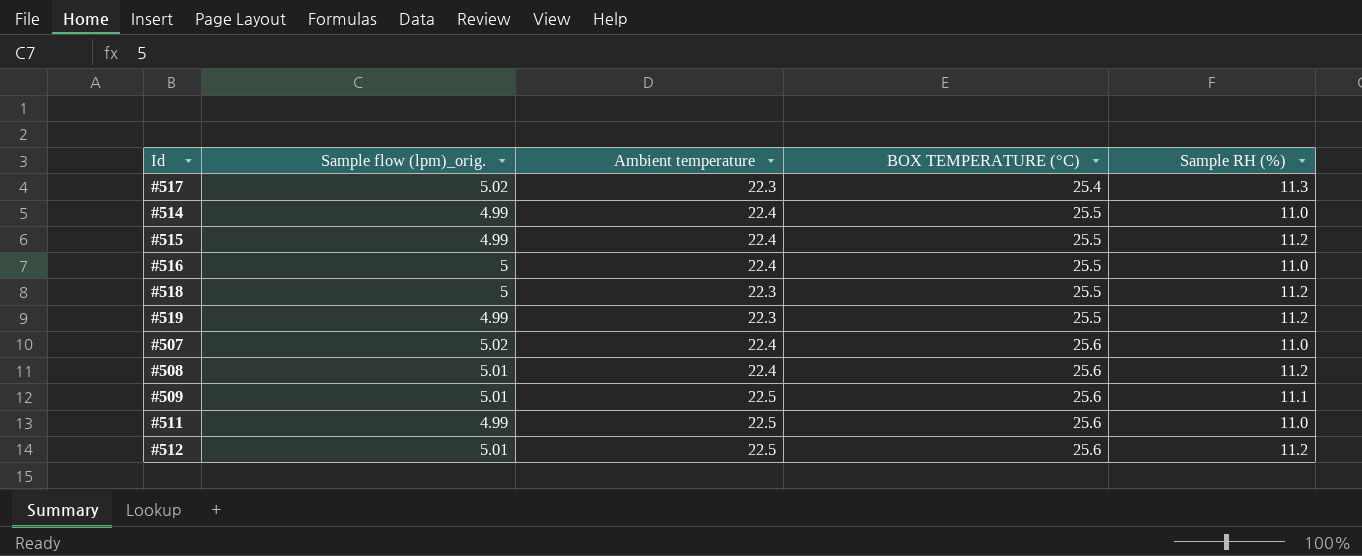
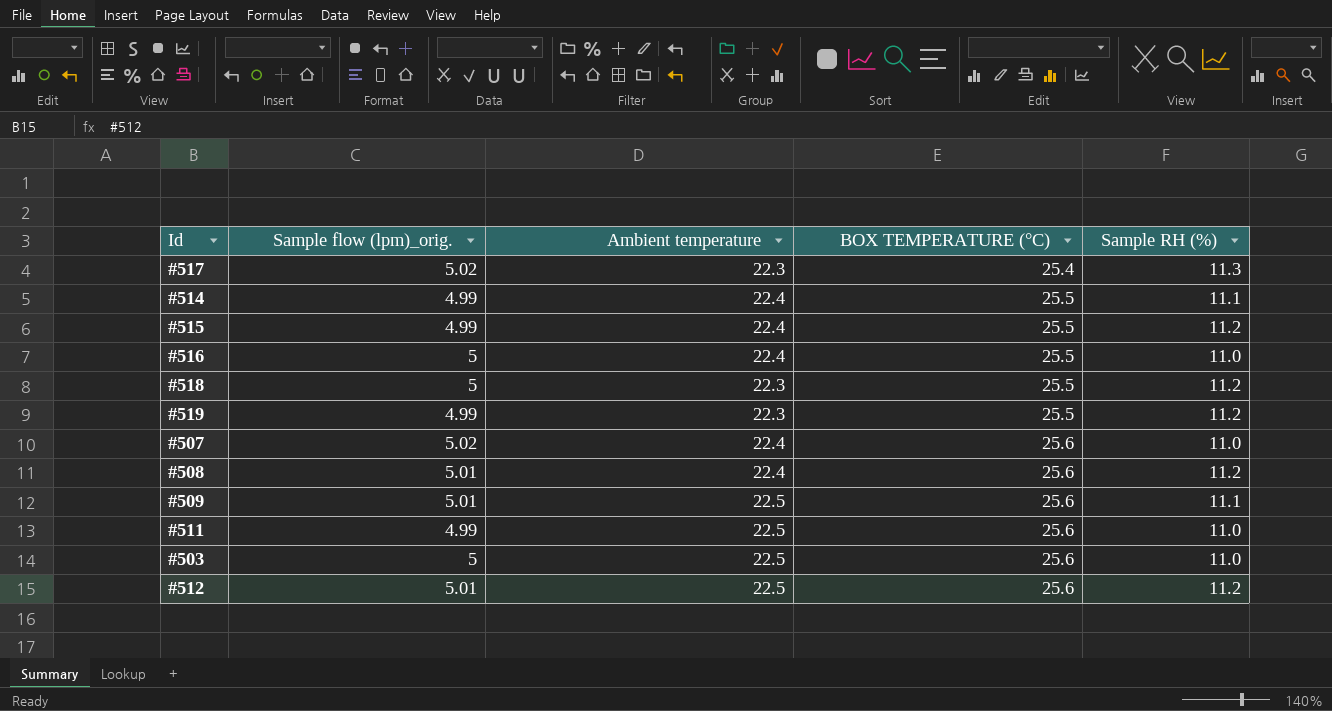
#514 | Sample RH (%): 11.0 -> 11.1
row #503: none -> 5 | 22.5 | 25.6 | 11.0

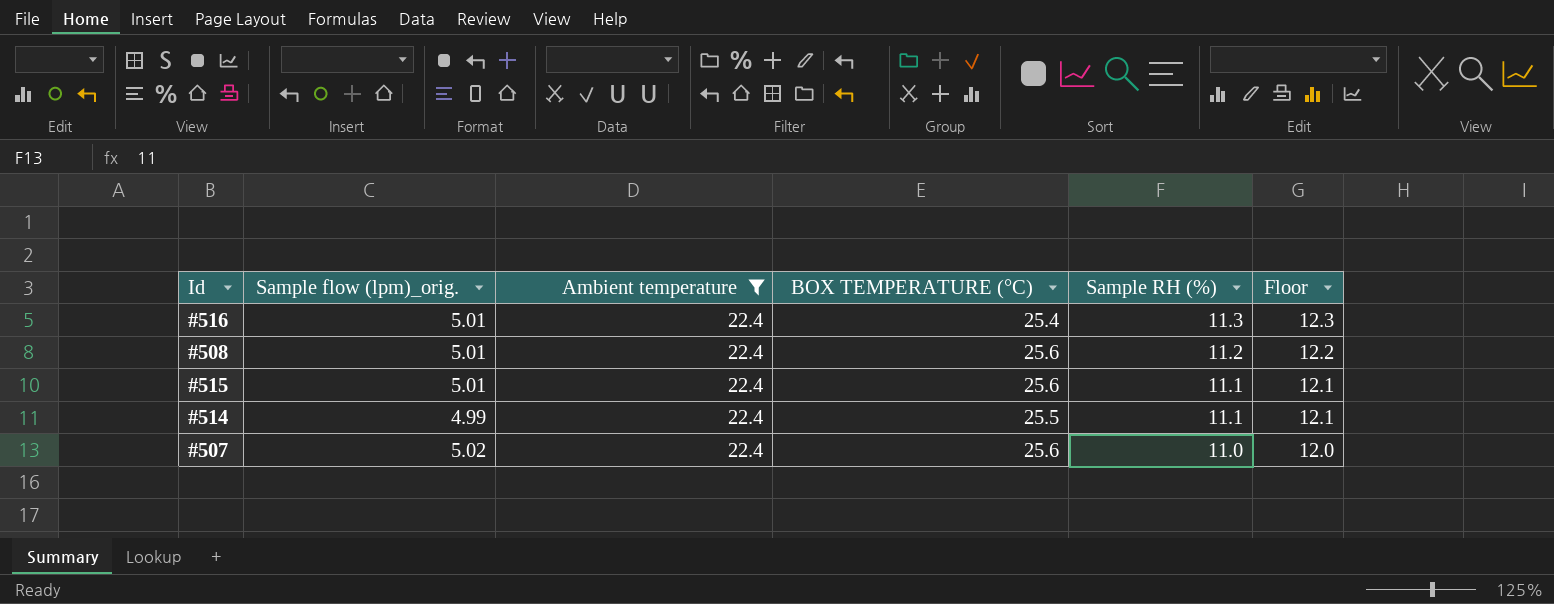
filter: none -> Ambient temperature = 22.4
row order: BOX TEMPERATURE (°C) ascending -> Sample RH (%) descending
column Floor | formula: none -> [Sample RH (%)] + 1
#516 | Sample flow (lpm)_orig.: 5 -> 5.01
#516 | BOX TEMPERATURE (°C): 25.5 -> 25.4
#516 | Sample RH (%): 11.0 -> 11.3
#515 | Sample flow (lpm)_orig.: 4.99 -> 5.01
#515 | BOX TEMPERATURE (°C): 25.5 -> 25.6
#515 | Sample RH (%): 11.2 -> 11.1

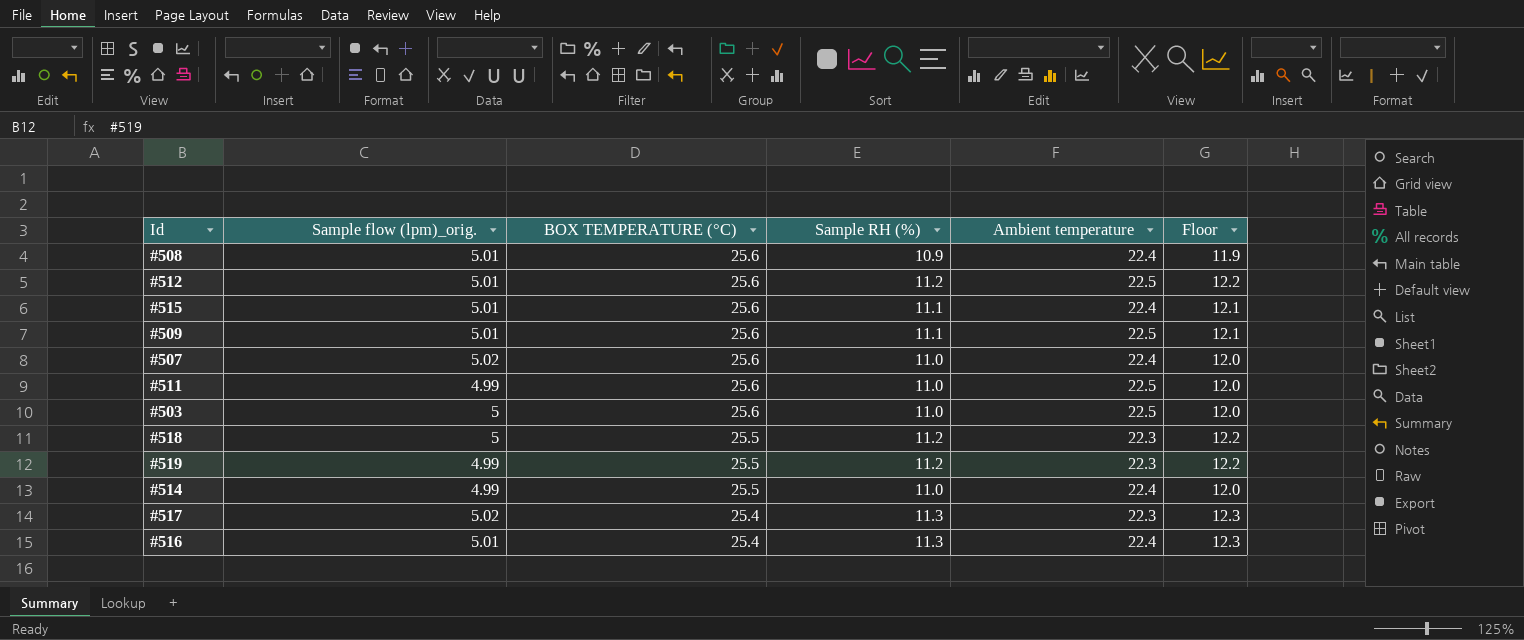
filter: Ambient temperature = 22.4 -> none
row order: Sample RH (%) descending -> BOX TEMPERATURE (°C) descending
column Ambient temperature | position: 3 -> 5
#508 | Sample RH (%): 11.2 -> 10.9
#508 | Floor: 12.2 -> 11.9
#514 | Sample RH (%): 11.1 -> 11.0
#514 | Floor: 12.1 -> 12.0

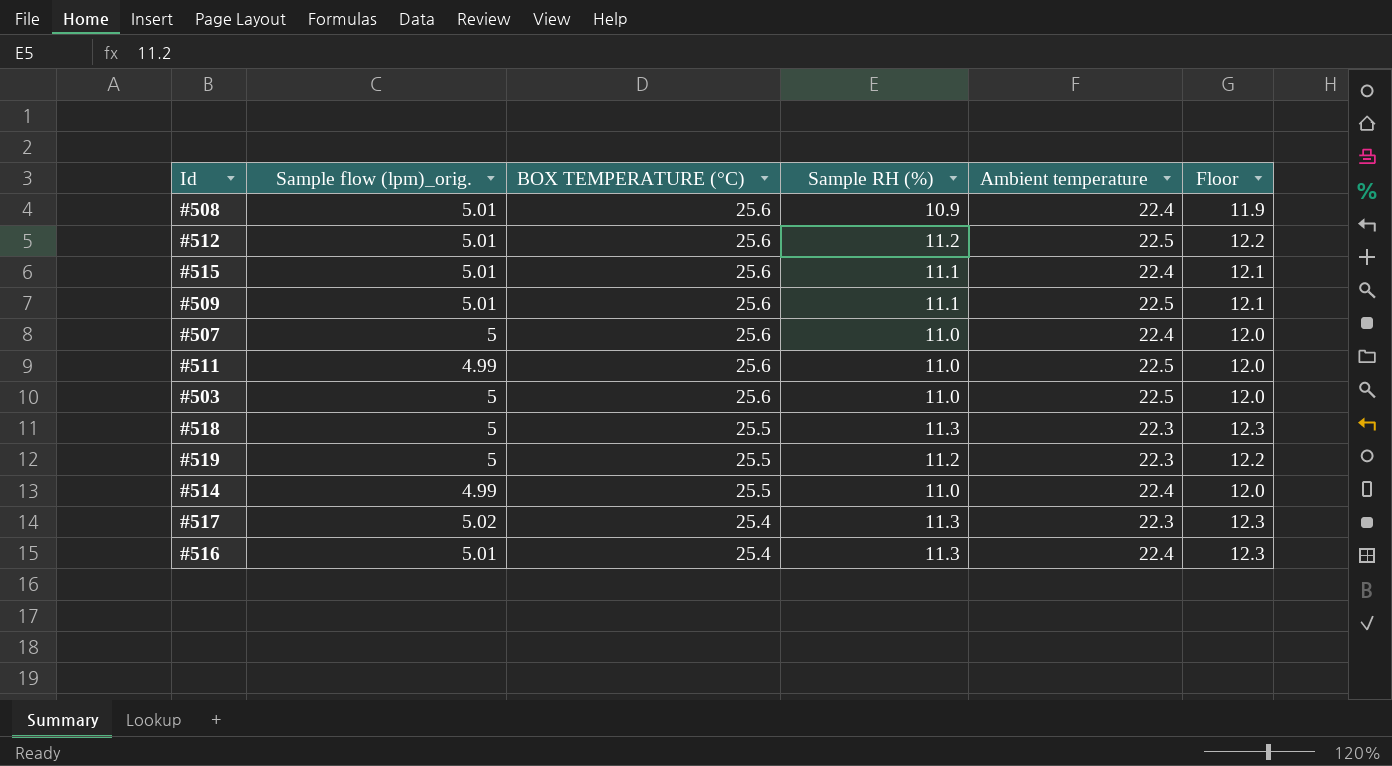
#507 | Sample flow (lpm)_orig.: 5.02 -> 5
#518 | Sample RH (%): 11.2 -> 11.3
#518 | Floor: 12.2 -> 12.3
#519 | Sample flow (lpm)_orig.: 4.99 -> 5

